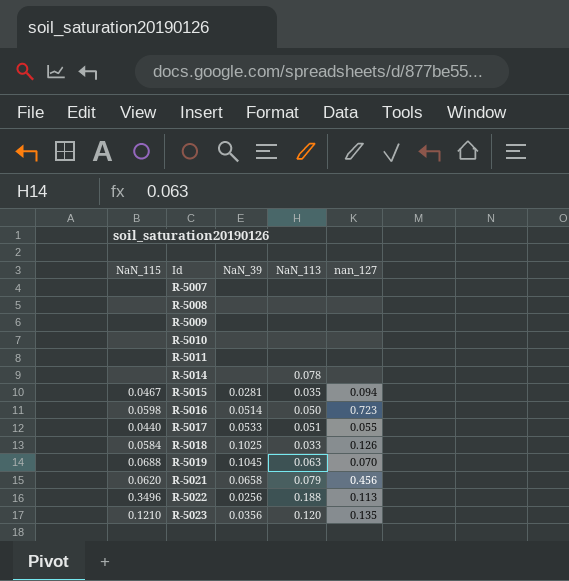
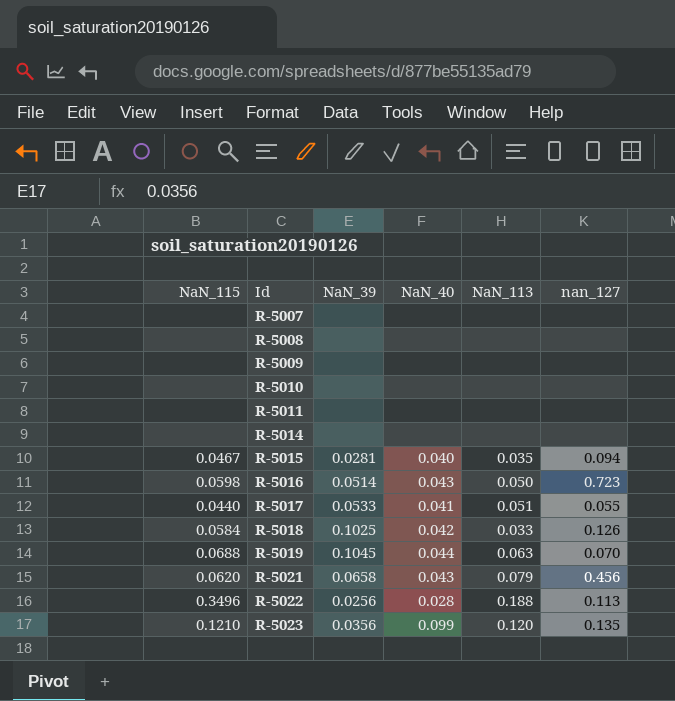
column NaN_40 | position: none -> 4
R-5014 | NaN_113: 0.078 -> none

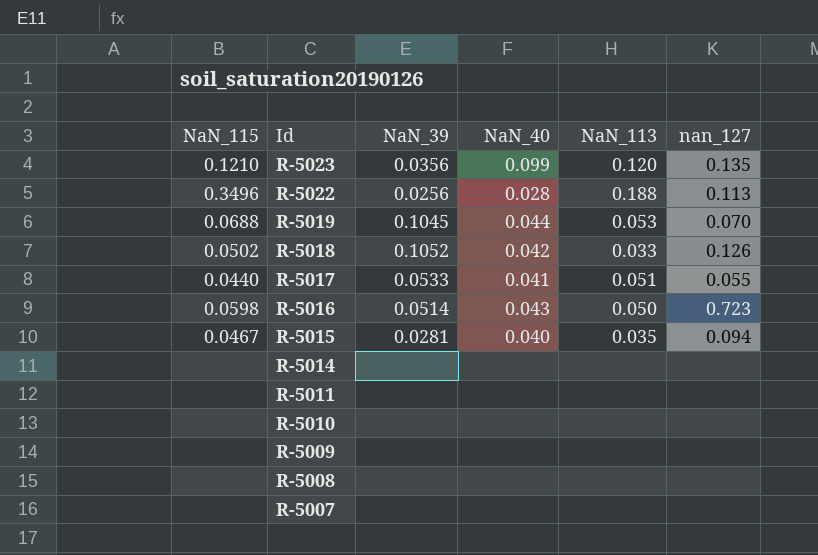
row order: Id ascending -> Id descending
row R-5021: 0.0620 | 0.0658 | 0.043 | 0.079 | 0.456 -> none
R-5019 | NaN_113: 0.063 -> 0.053
R-5018 | NaN_115: 0.0584 -> 0.0502
R-5018 | NaN_39: 0.1025 -> 0.1052

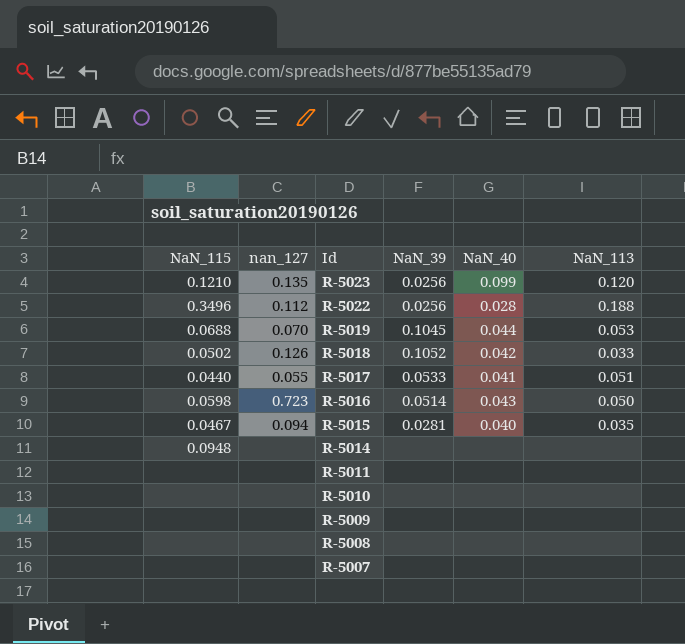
column nan_127 | position: 6 -> 2
R-5023 | NaN_39: 0.0356 -> 0.0256
R-5022 | nan_127: 0.113 -> 0.112
R-5014 | NaN_115: none -> 0.0948

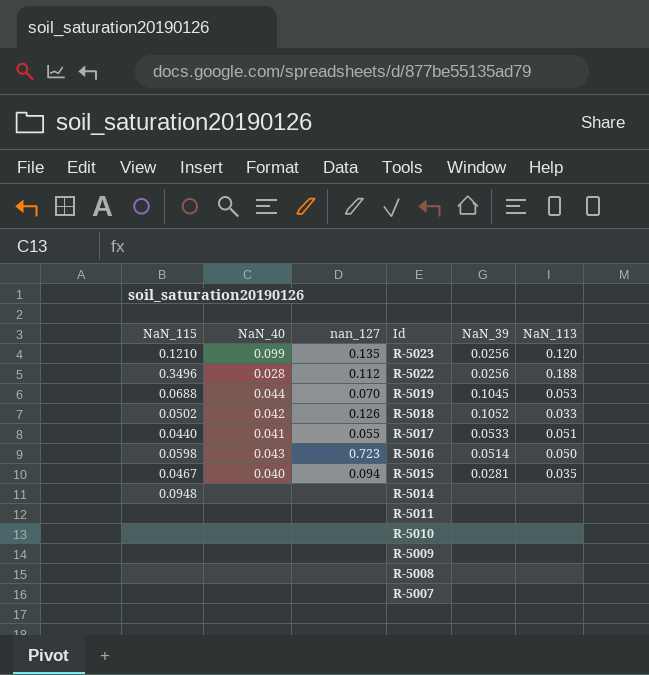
column NaN_40 | position: 5 -> 2

